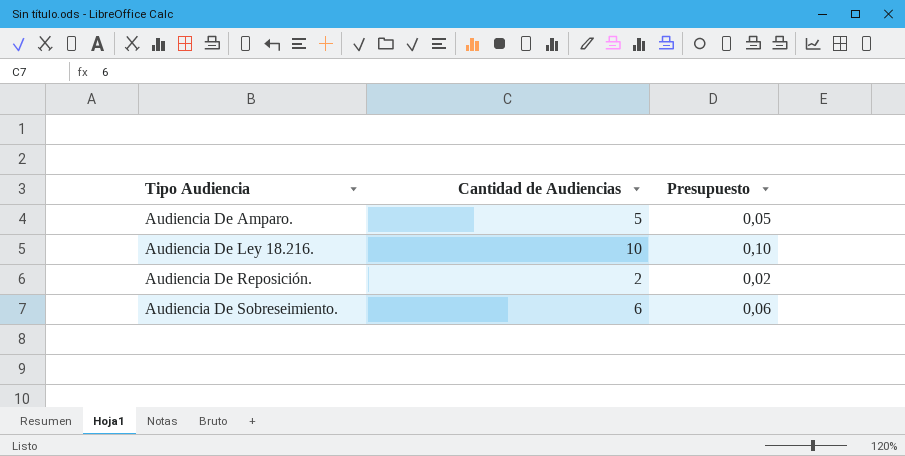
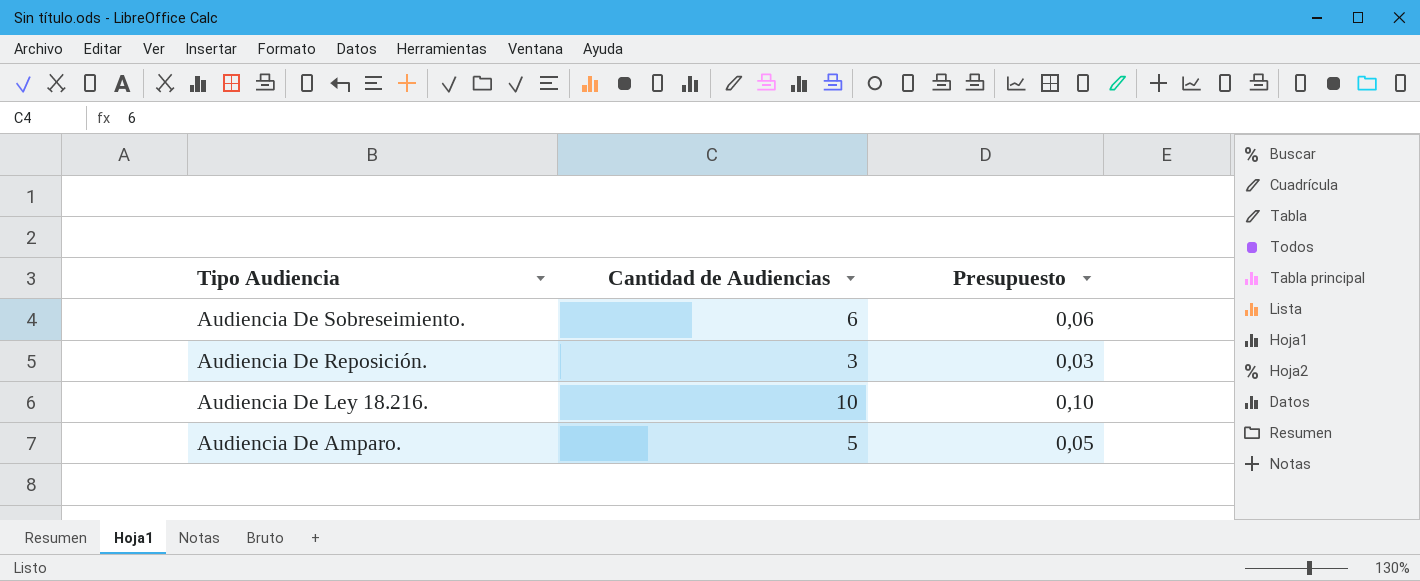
row order: Tipo Audiencia ascending -> Tipo Audiencia descending
Audiencia De Reposición. | Cantidad de Audiencias: 2 -> 3
Audiencia De Reposición. | Presupuesto: 0,02 -> 0,03

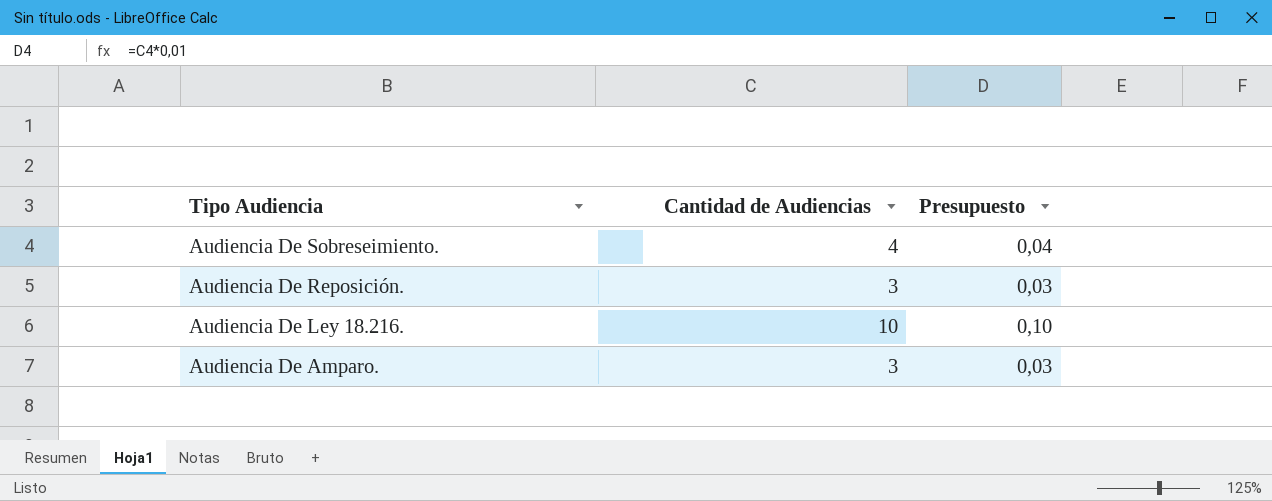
Audiencia De Sobreseimiento. | Cantidad de Audiencias: 6 -> 4
Audiencia De Sobreseimiento. | Presupuesto: 0,06 -> 0,04
Audiencia De Amparo. | Cantidad de Audiencias: 5 -> 3
Audiencia De Amparo. | Presupuesto: 0,05 -> 0,03

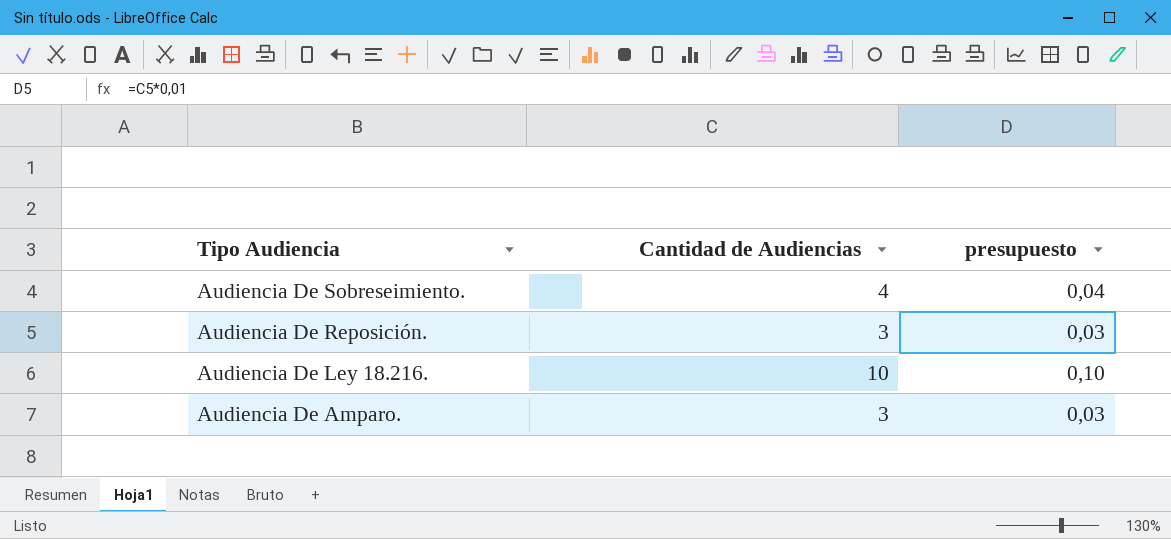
column name: Presupuesto -> presupuesto

